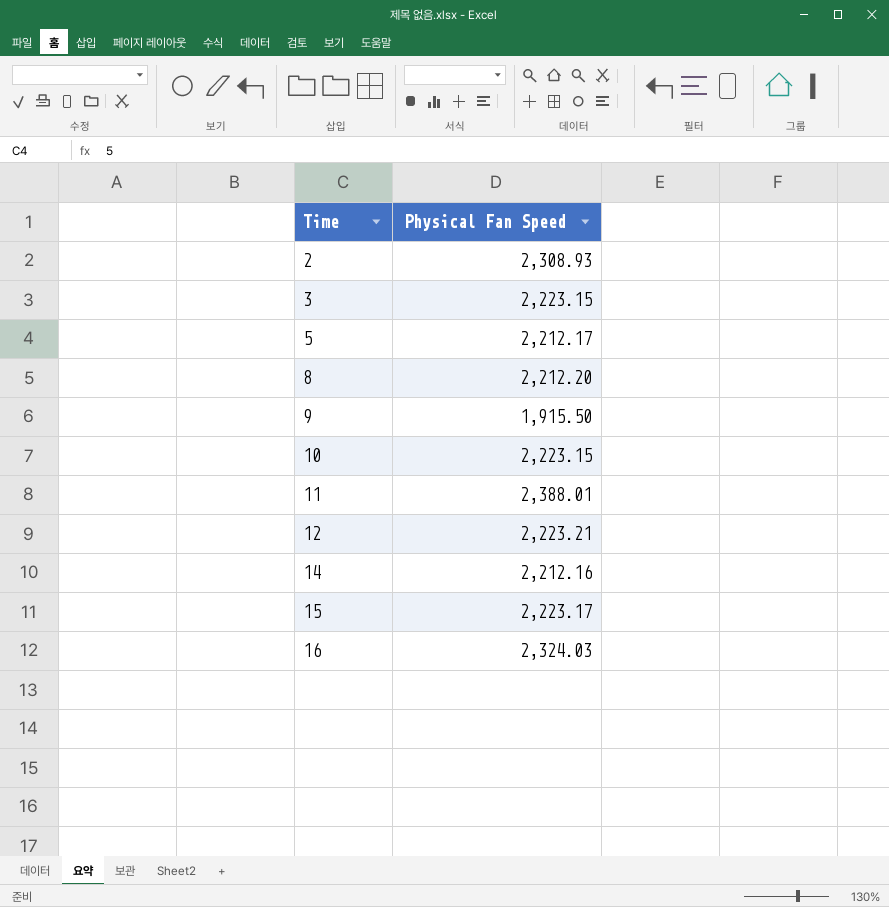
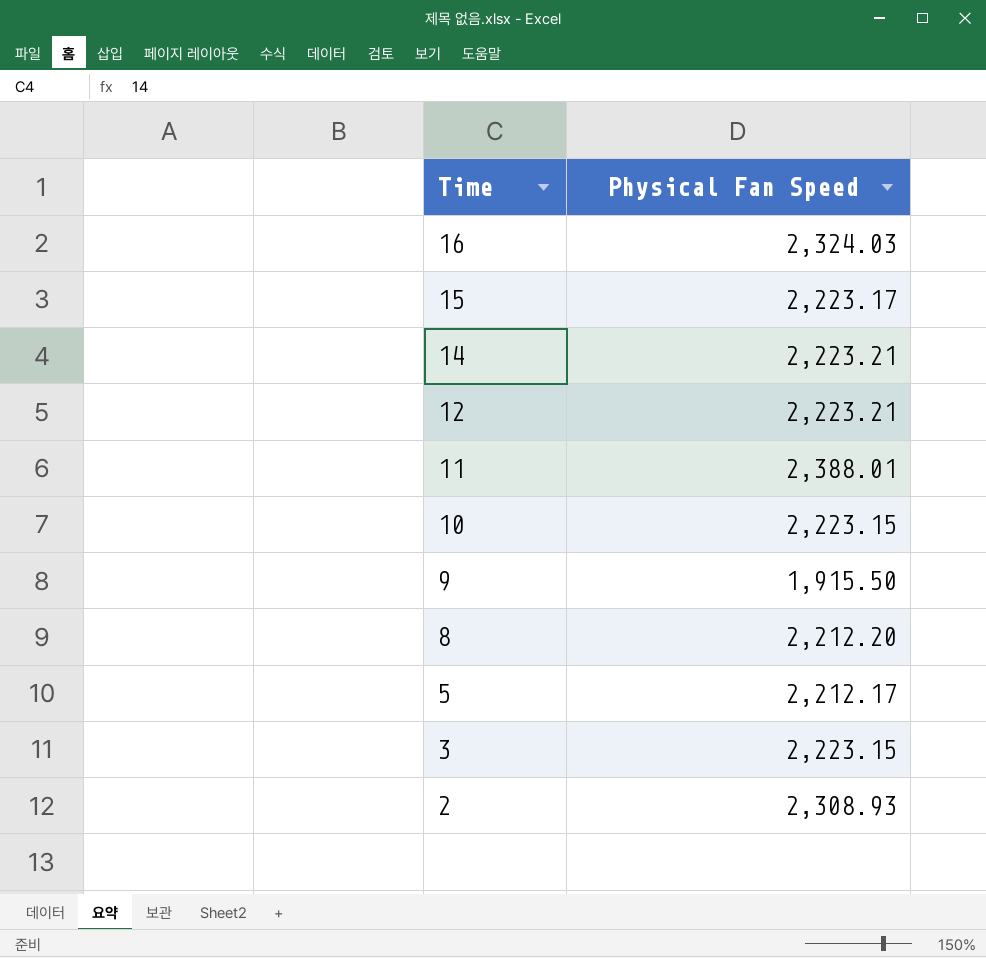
row order: Time ascending -> Time descending
14 | Physical Fan Speed: 2,212.16 -> 2,223.21

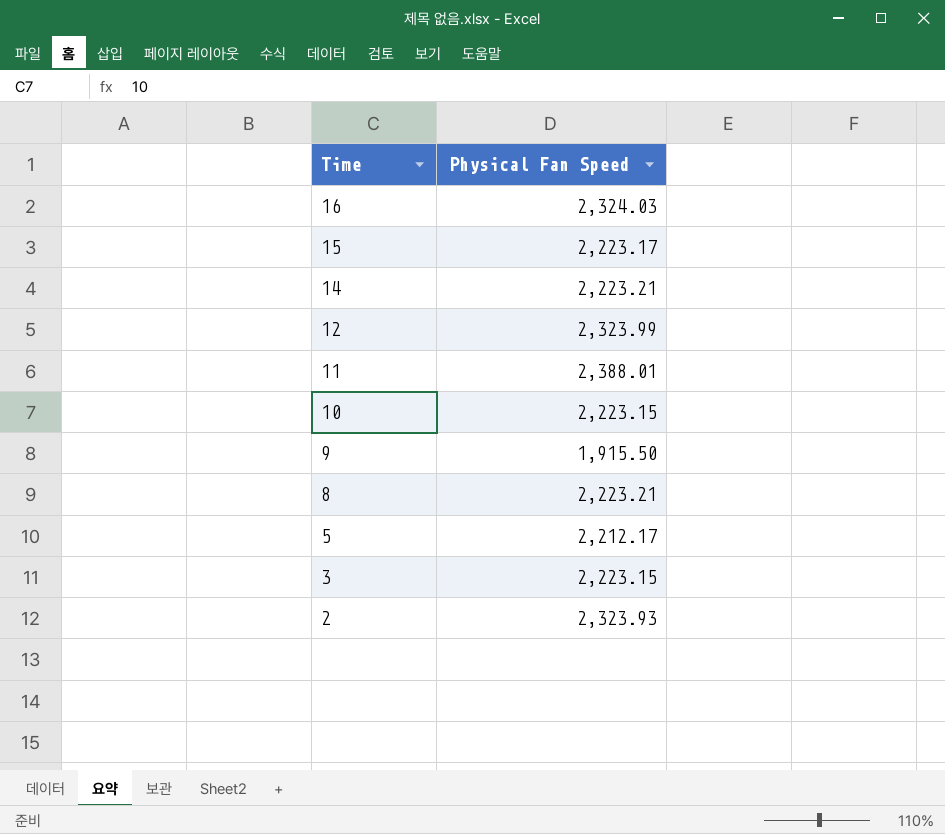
12 | Physical Fan Speed: 2,223.21 -> 2,323.99
8 | Physical Fan Speed: 2,212.20 -> 2,223.21
2 | Physical Fan Speed: 2,308.93 -> 2,323.93

